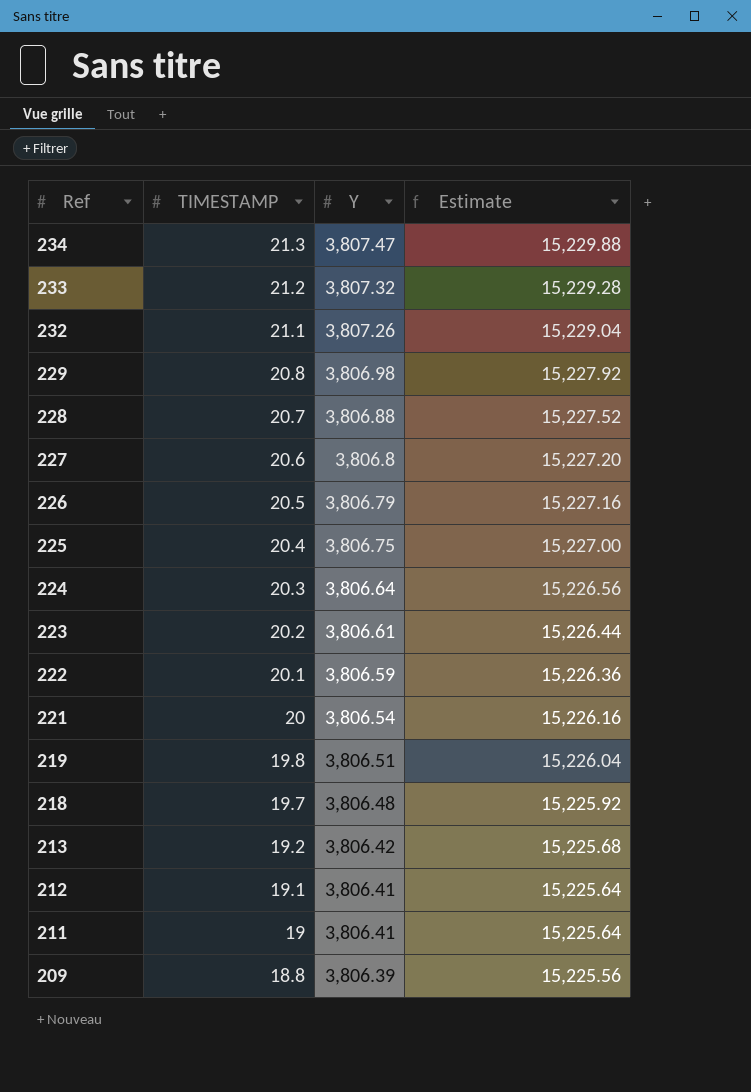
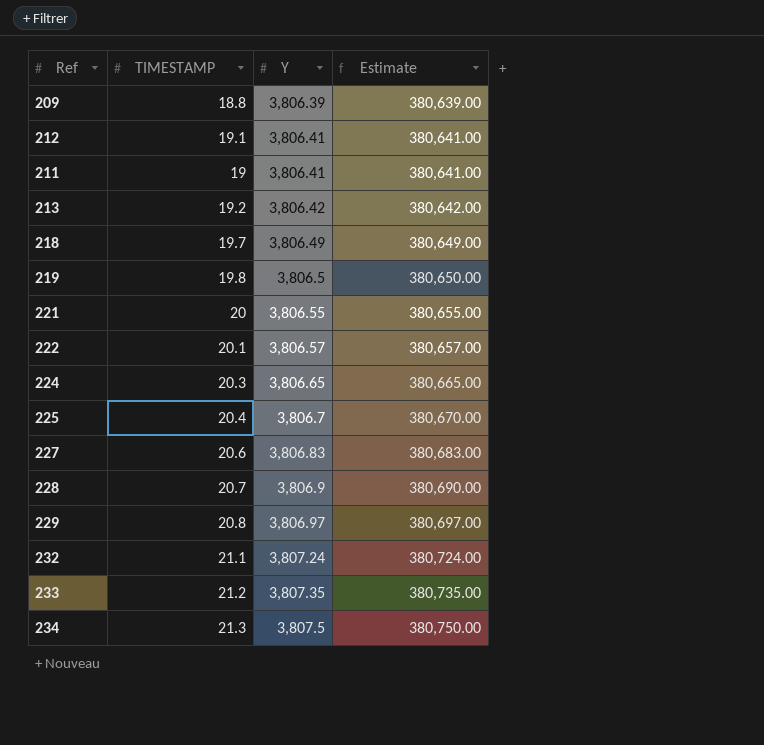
row order: Ref descending -> Y ascending
column Estimate | formula: [Y] * 4 -> [Y] * 100
row 226: 20.5 | 3,806.79 | 15,227.16 -> none
row 223: 20.2 | 3,806.61 | 15,226.44 -> none
218 | Y: 3,806.48 -> 3,806.49
219 | Y: 3,806.51 -> 3,806.5
221 | Y: 3,806.54 -> 3,806.55
222 | Y: 3,806.59 -> 3,806.57
224 | Y: 3,806.64 -> 3,806.65
225 | Y: 3,806.75 -> 3,806.7
227 | Y: 3,806.8 -> 3,806.83
228 | Y: 3,806.88 -> 3,806.9
229 | Y: 3,806.98 -> 3,806.97
232 | Y: 3,807.26 -> 3,807.24
233 | Y: 3,807.32 -> 3,807.35
234 | Y: 3,807.47 -> 3,807.5

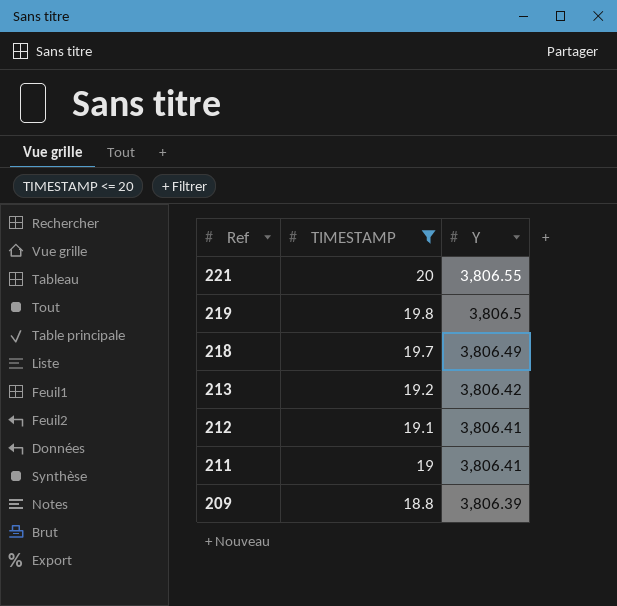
filter: none -> TIMESTAMP <= 20
row order: Y ascending -> Ref descending
column Estimate | formula: [Y] * 100 -> none

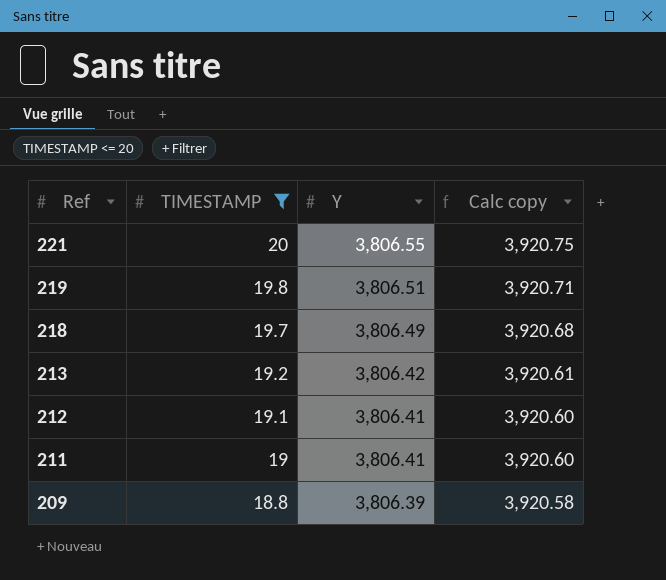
column Calc copy | formula: none -> [Y] * 1.03
219 | Y: 3,806.5 -> 3,806.51

